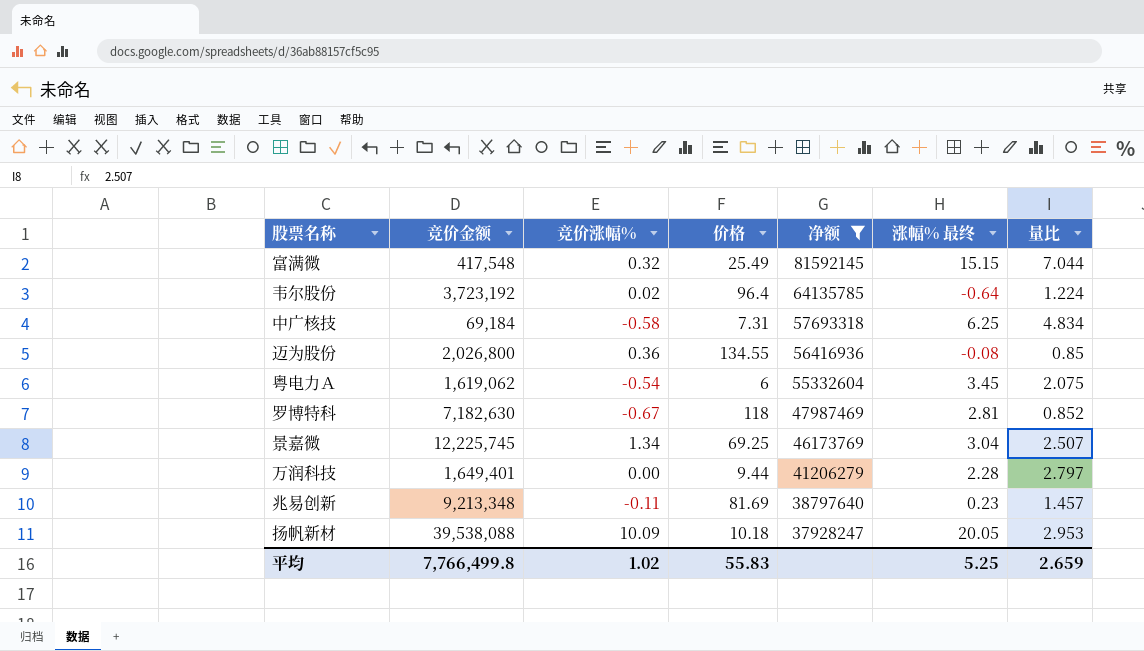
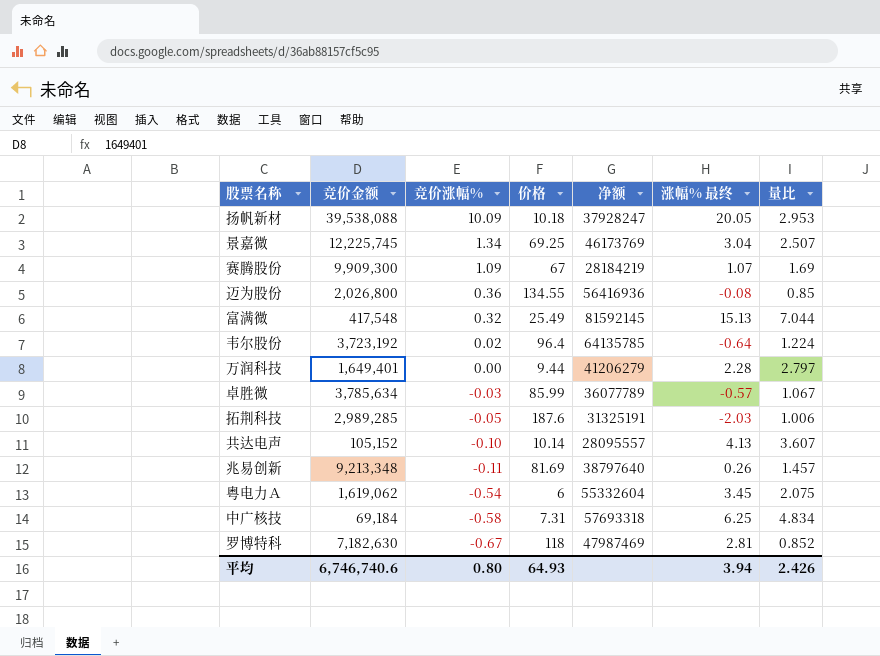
filter: 净额 >= 37928247 -> none
row order: 净额 descending -> 竞价涨幅% descending
富满微 | 涨幅% 最终: 15.15 -> 15.13
兆易创新 | 涨幅% 最终: 0.23 -> 0.26
平均 | 竞价金额: 7,766,499.8 -> 6,746,740.6
平均 | 竞价涨幅%: 1.02 -> 0.80
平均 | 价格: 55.83 -> 64.93
平均 | 涨幅% 最终: 5.25 -> 3.94
平均 | 量比: 2.659 -> 2.426

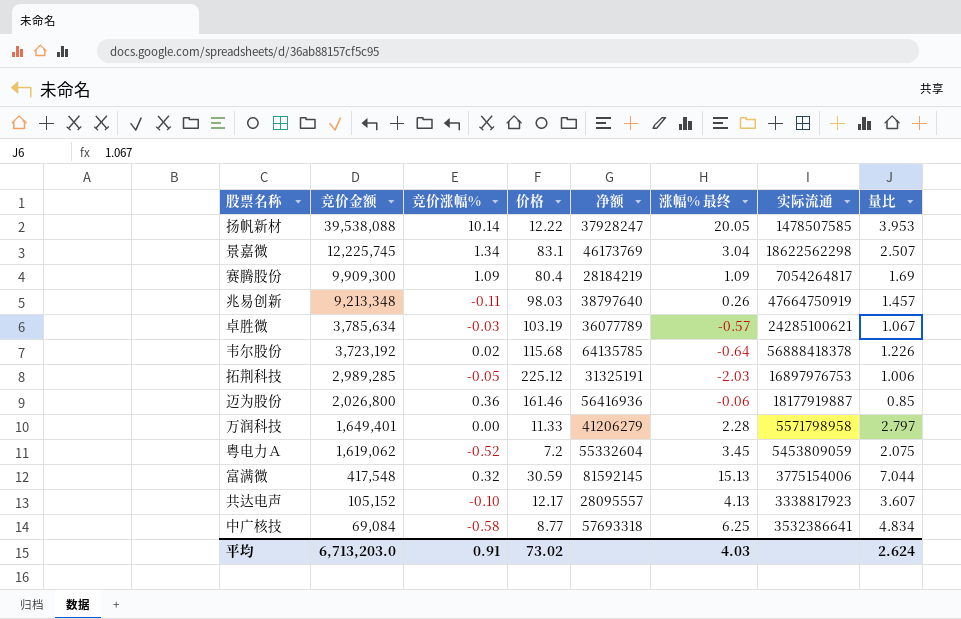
row order: 竞价涨幅% descending -> 竞价金额 descending
column 实际流通 | position: none -> 7
row 罗博特科: 7,182,630 | -0.67 | 118 | 47987469 | 2.81 | 0.852 -> none
扬帆新材 | 竞价涨幅%: 10.09 -> 10.14
扬帆新材 | 价格: 10.18 -> 12.22
扬帆新材 | 量比: 2.953 -> 3.953
景嘉微 | 价格: 69.25 -> 83.1
赛腾股份 | 价格: 67 -> 80.4
赛腾股份 | 涨幅% 最终: 1.07 -> 1.09
兆易创新 | 价格: 81.69 -> 98.03
卓胜微 | 价格: 85.99 -> 103.19
韦尔股份 | 价格: 96.4 -> 115.68
韦尔股份 | 量比: 1.224 -> 1.226
拓荆科技 | 价格: 187.6 -> 225.12
迈为股份 | 价格: 134.55 -> 161.46
迈为股份 | 涨幅% 最终: -0.08 -> -0.06
万润科技 | 价格: 9.44 -> 11.33
粤电力Ａ | 竞价涨幅%: -0.54 -> -0.52
粤电力Ａ | 价格: 6 -> 7.2
富满微 | 价格: 25.49 -> 30.59
共达电声 | 价格: 10.14 -> 12.17
中广核技 | 竞价金额: 69,184 -> 69,084
中广核技 | 价格: 7.31 -> 8.77
平均 | 竞价金额: 6,746,740.6 -> 6,713,203.0
平均 | 竞价涨幅%: 0.80 -> 0.91
平均 | 价格: 64.93 -> 73.02
平均 | 涨幅% 最终: 3.94 -> 4.03
平均 | 量比: 2.426 -> 2.624

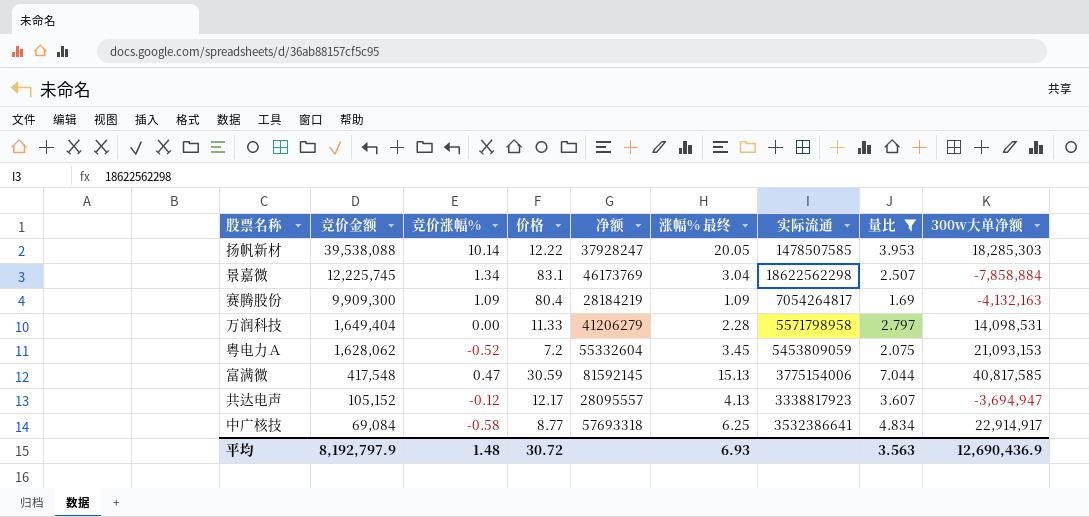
filter: none -> 量比 >= 1.69
column 300w大单净额 | position: none -> 9
万润科技 | 竞价金额: 1,649,401 -> 1,649,404
粤电力Ａ | 竞价金额: 1,619,062 -> 1,628,062
富满微 | 竞价涨幅%: 0.32 -> 0.47
共达电声 | 竞价涨幅%: -0.10 -> -0.12
平均 | 竞价金额: 6,713,203.0 -> 8,192,797.9
平均 | 竞价涨幅%: 0.91 -> 1.48
平均 | 价格: 73.02 -> 30.72
平均 | 涨幅% 最终: 4.03 -> 6.93
平均 | 量比: 2.624 -> 3.563

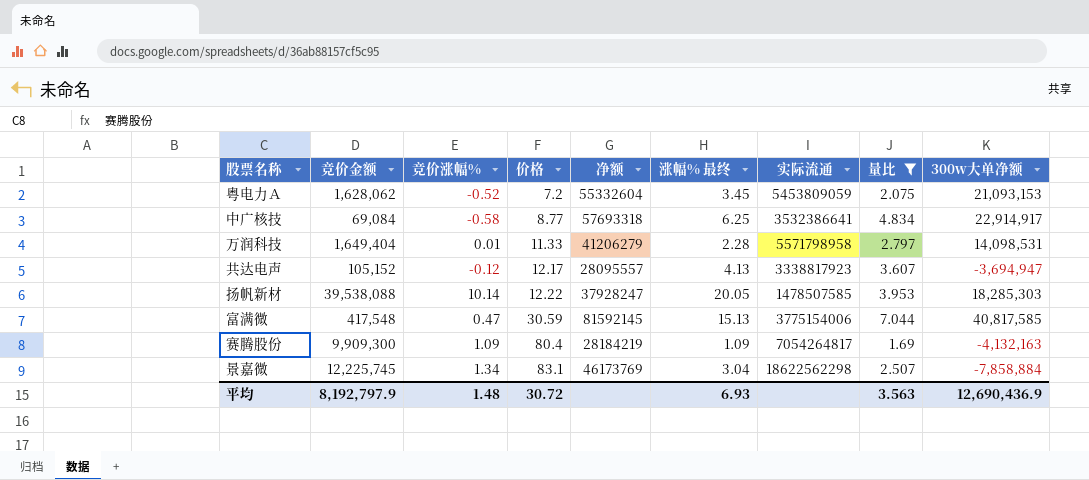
row order: 竞价金额 descending -> 价格 ascending
万润科技 | 竞价涨幅%: 0.00 -> 0.01

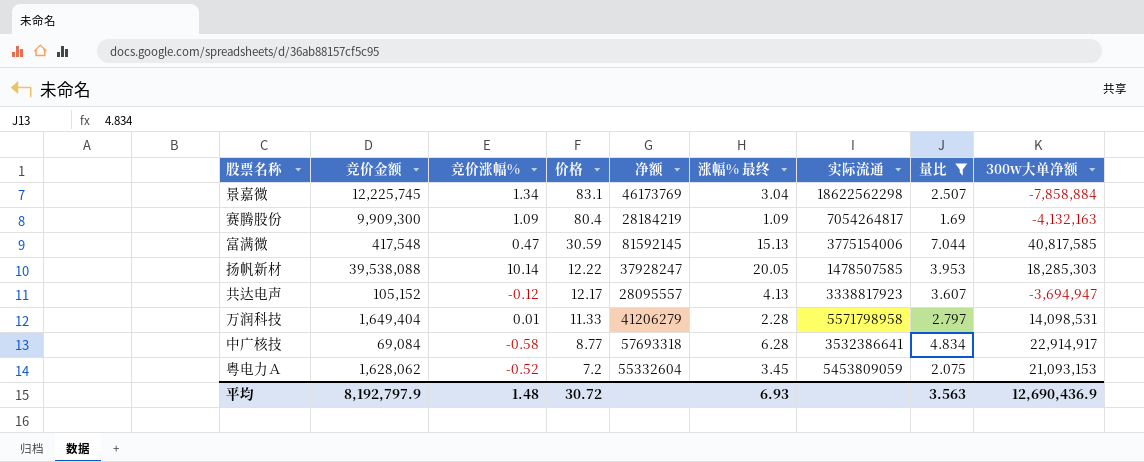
row order: 价格 ascending -> 价格 descending
中广核技 | 涨幅% 最终: 6.25 -> 6.28

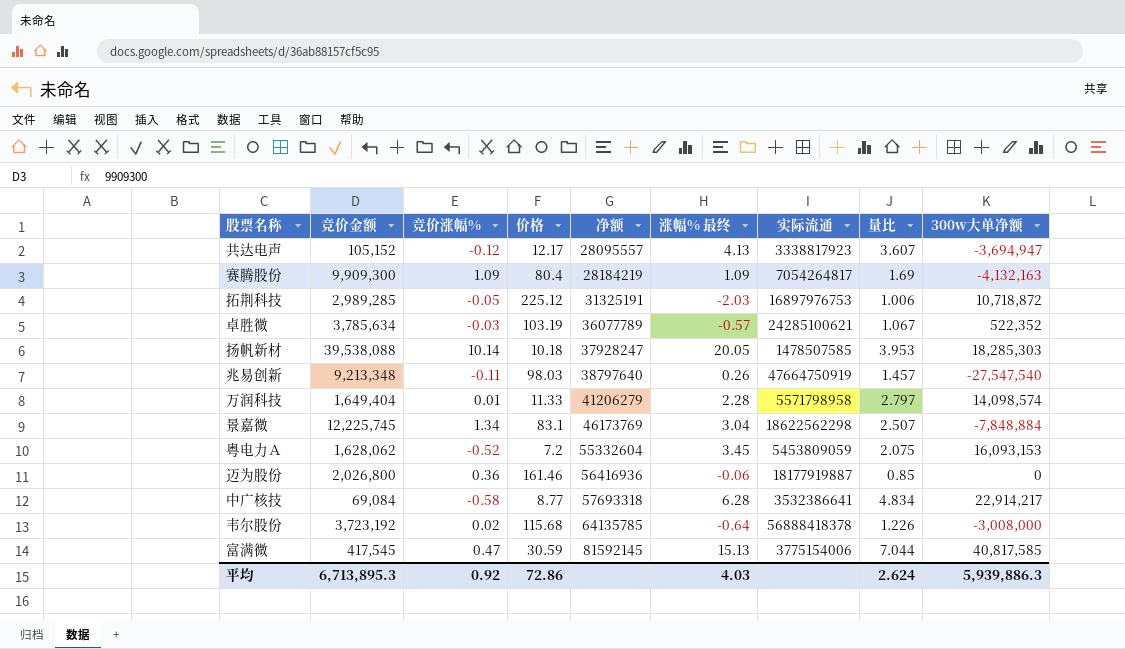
filter: 量比 >= 1.69 -> none
row order: 价格 descending -> 净额 ascending
扬帆新材 | 价格: 12.22 -> 10.18
万润科技 | 300w大单净额: 14,098,531 -> 14,098,574
景嘉微 | 300w大单净额: -7,858,884 -> -7,848,884
粤电力Ａ | 300w大单净额: 21,093,153 -> 16,093,153
中广核技 | 300w大单净额: 22,914,917 -> 22,914,217
富满微 | 竞价金额: 417,548 -> 417,545
平均 | 竞价金额: 8,192,797.9 -> 6,713,895.3
平均 | 竞价涨幅%: 1.48 -> 0.92
平均 | 价格: 30.72 -> 72.86
平均 | 涨幅% 最终: 6.93 -> 4.03
平均 | 量比: 3.563 -> 2.624
平均 | 300w大单净额: 12,690,436.9 -> 5,939,886.3

